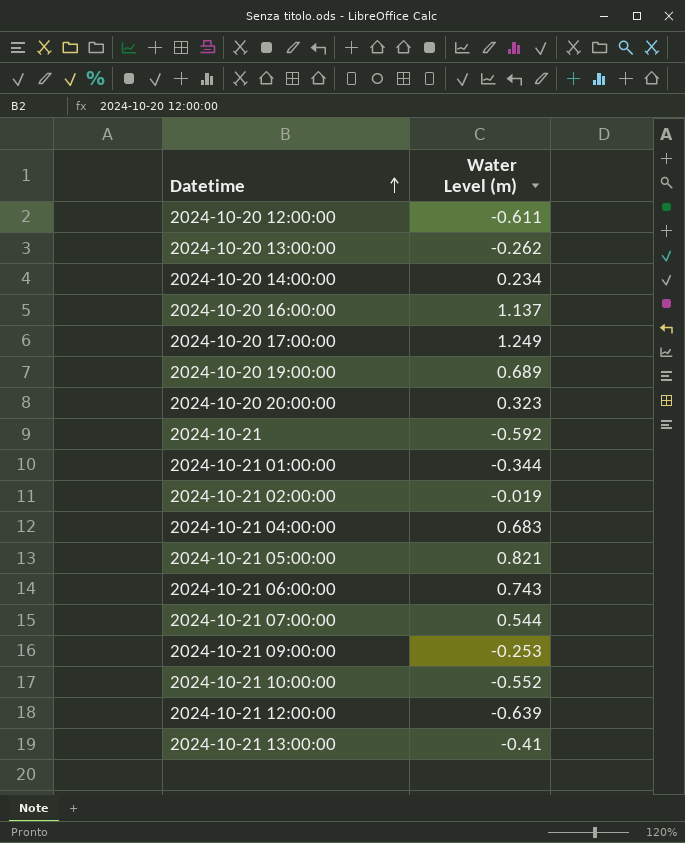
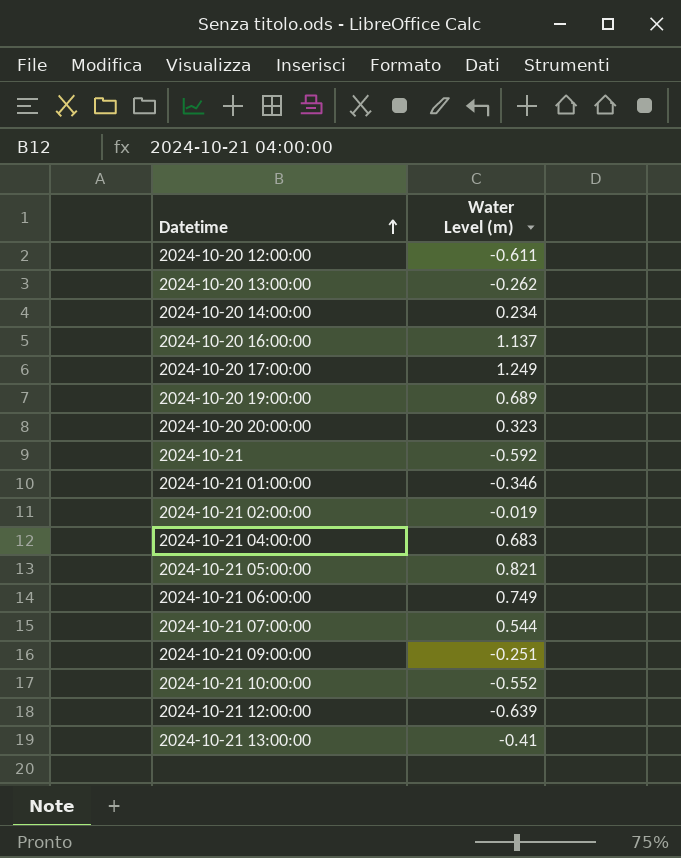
2024-10-21 01:00:00 | Water Level (m): -0.344 -> -0.346
2024-10-21 06:00:00 | Water Level (m): 0.743 -> 0.749
2024-10-21 09:00:00 | Water Level (m): -0.253 -> -0.251

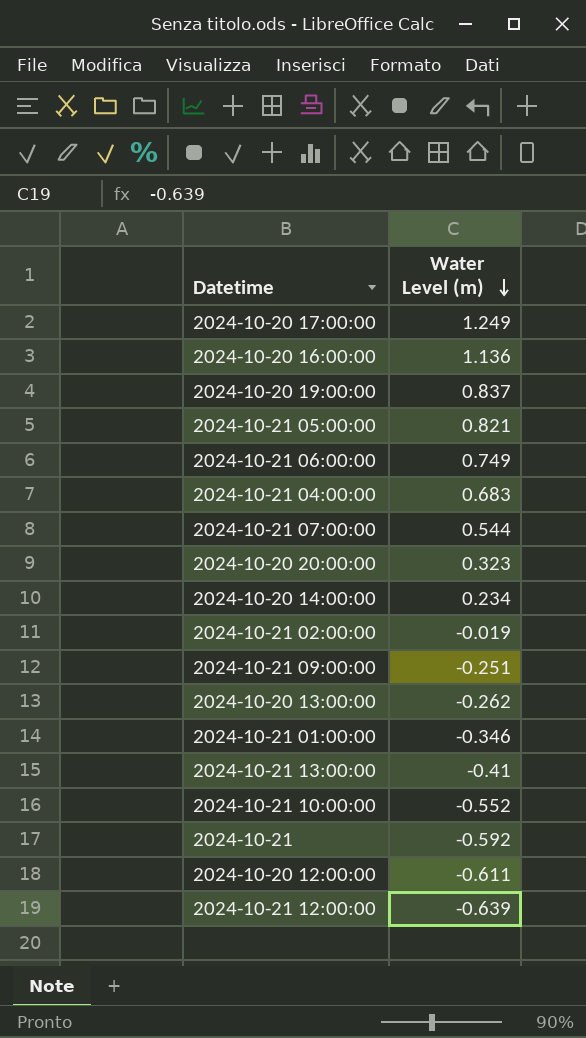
row order: Datetime ascending -> Water Level (m) descending
2024-10-20 16:00:00 | Water Level (m): 1.137 -> 1.136
2024-10-20 19:00:00 | Water Level (m): 0.689 -> 0.837

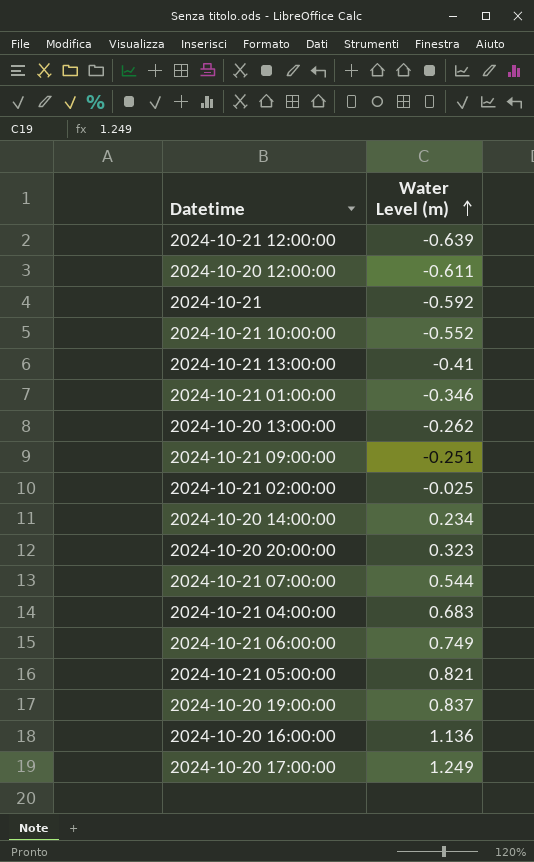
row order: Water Level (m) descending -> Water Level (m) ascending
2024-10-21 02:00:00 | Water Level (m): -0.019 -> -0.025

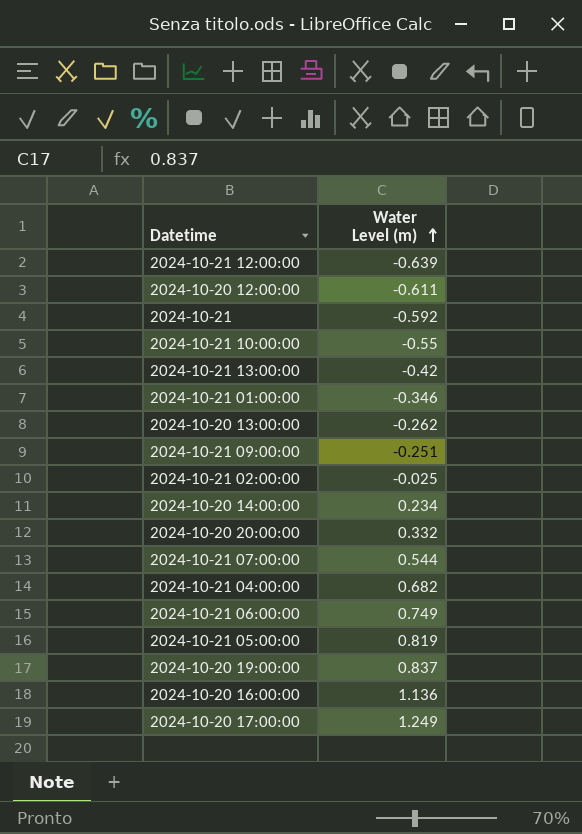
2024-10-21 10:00:00 | Water Level (m): -0.552 -> -0.55
2024-10-21 13:00:00 | Water Level (m): -0.41 -> -0.42
2024-10-20 20:00:00 | Water Level (m): 0.323 -> 0.332
2024-10-21 04:00:00 | Water Level (m): 0.683 -> 0.682
2024-10-21 05:00:00 | Water Level (m): 0.821 -> 0.819

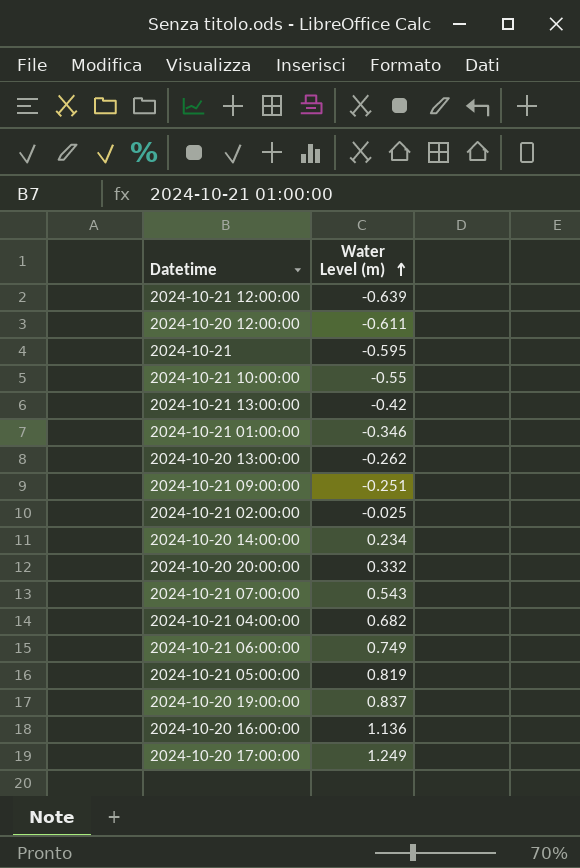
2024-10-21 | Water Level (m): -0.592 -> -0.595
2024-10-21 07:00:00 | Water Level (m): 0.544 -> 0.543

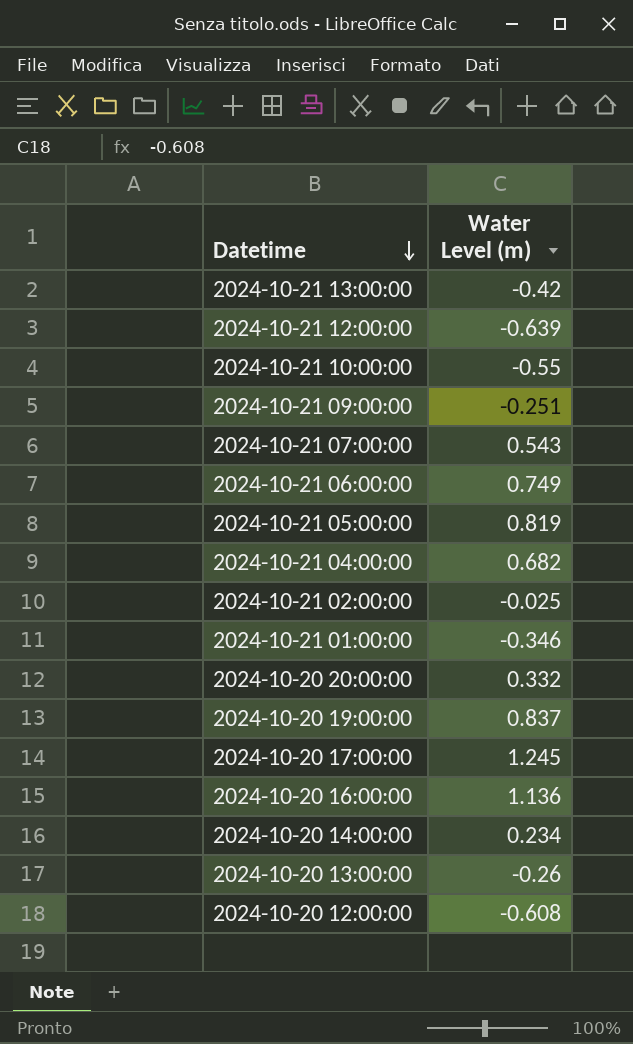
row order: Water Level (m) ascending -> Datetime descending
row 2024-10-21: -0.595 -> none
2024-10-20 17:00:00 | Water Level (m): 1.249 -> 1.245
2024-10-20 13:00:00 | Water Level (m): -0.262 -> -0.26
2024-10-20 12:00:00 | Water Level (m): -0.611 -> -0.608

